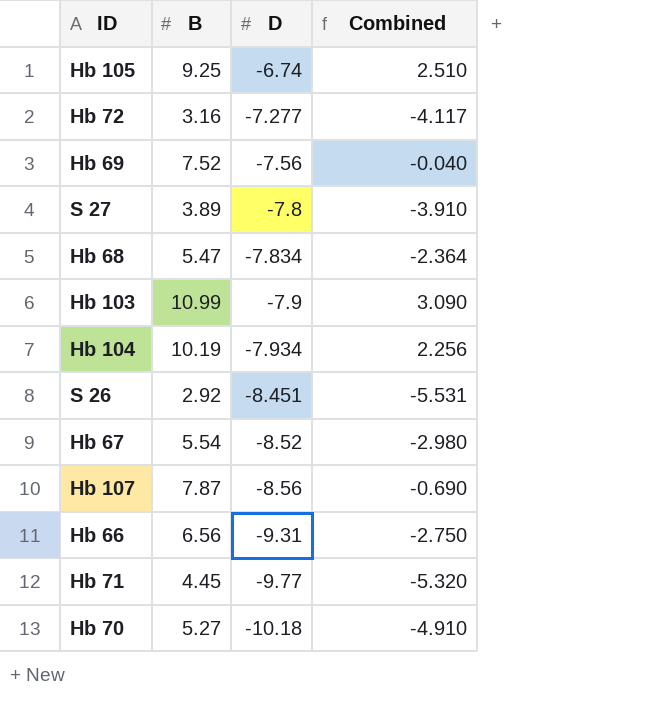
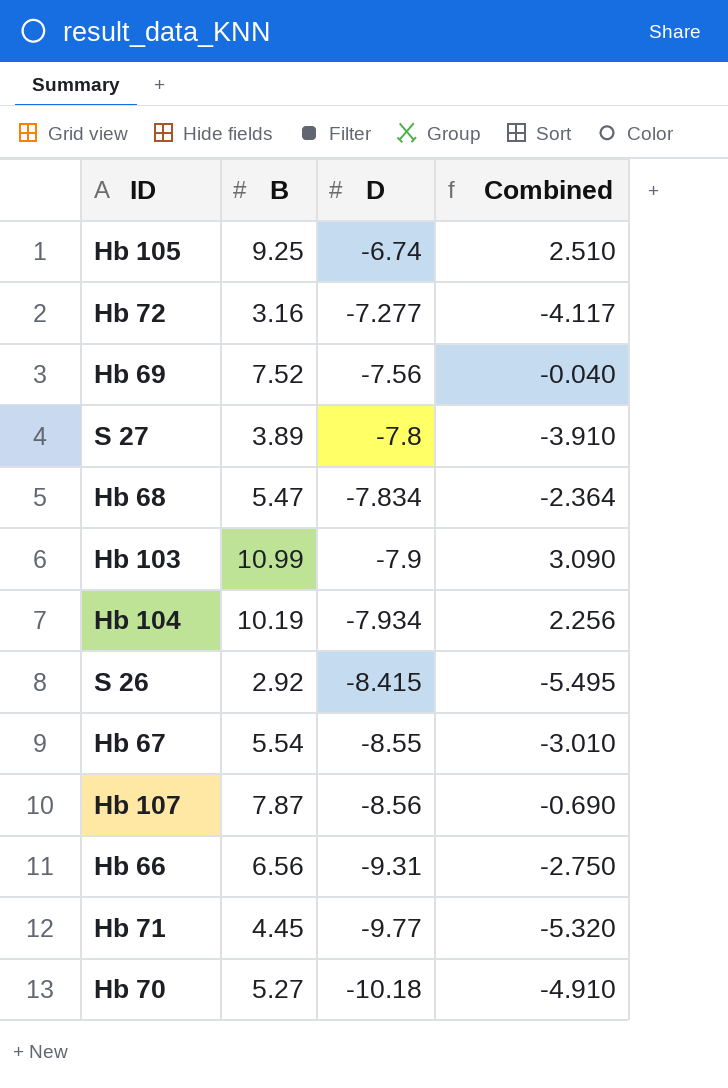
S 26 | D: -8.451 -> -8.415
S 26 | Combined: -5.531 -> -5.495
Hb 67 | D: -8.52 -> -8.55
Hb 67 | Combined: -2.980 -> -3.010

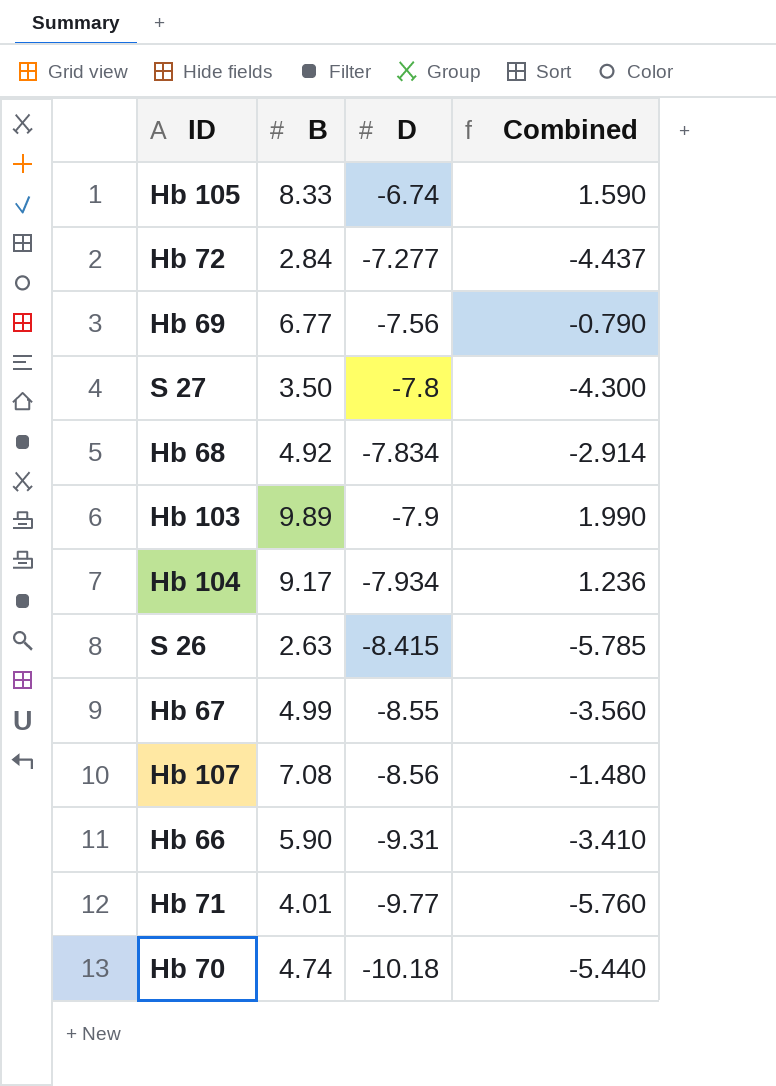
Hb 105 | B: 9.25 -> 8.33
Hb 105 | Combined: 2.510 -> 1.590
Hb 72 | B: 3.16 -> 2.84
Hb 72 | Combined: -4.117 -> -4.437
Hb 69 | B: 7.52 -> 6.77
Hb 69 | Combined: -0.040 -> -0.790
S 27 | B: 3.89 -> 3.50
S 27 | Combined: -3.910 -> -4.300
Hb 68 | B: 5.47 -> 4.92
Hb 68 | Combined: -2.364 -> -2.914
Hb 103 | B: 10.99 -> 9.89
Hb 103 | Combined: 3.090 -> 1.990
Hb 104 | B: 10.19 -> 9.17
Hb 104 | Combined: 2.256 -> 1.236
S 26 | B: 2.92 -> 2.63
S 26 | Combined: -5.495 -> -5.785
Hb 67 | B: 5.54 -> 4.99
Hb 67 | Combined: -3.010 -> -3.560
Hb 107 | B: 7.87 -> 7.08
Hb 107 | Combined: -0.690 -> -1.480
Hb 66 | B: 6.56 -> 5.90
Hb 66 | Combined: -2.750 -> -3.410
Hb 71 | B: 4.45 -> 4.01
Hb 71 | Combined: -5.320 -> -5.760
Hb 70 | B: 5.27 -> 4.74
Hb 70 | Combined: -4.910 -> -5.440

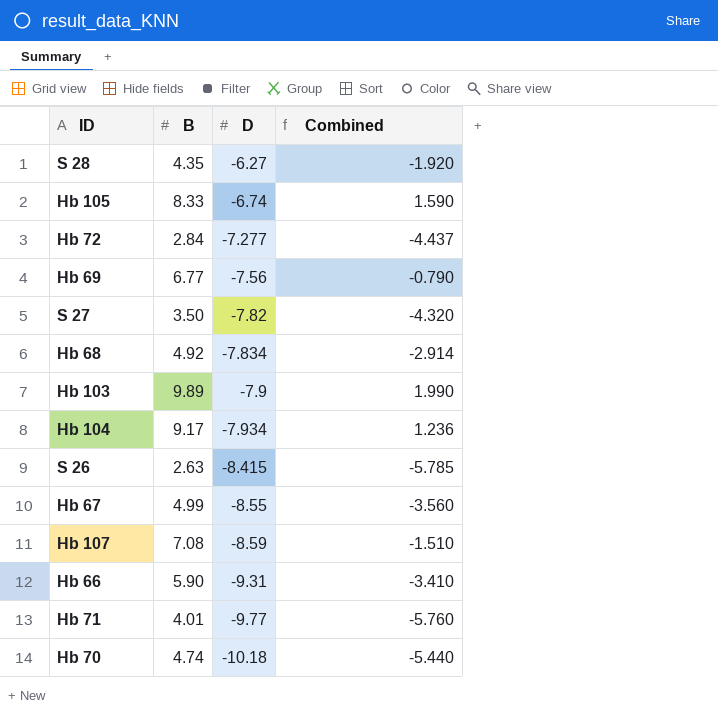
row S 28: none -> 4.35 | -6.27 | -1.920
S 27 | D: -7.8 -> -7.82
S 27 | Combined: -4.300 -> -4.320
Hb 107 | D: -8.56 -> -8.59
Hb 107 | Combined: -1.480 -> -1.510

